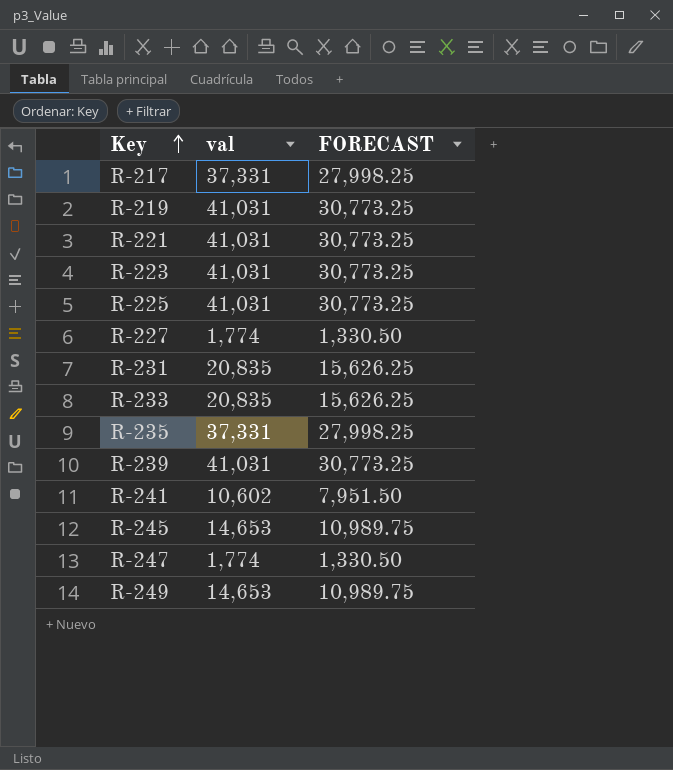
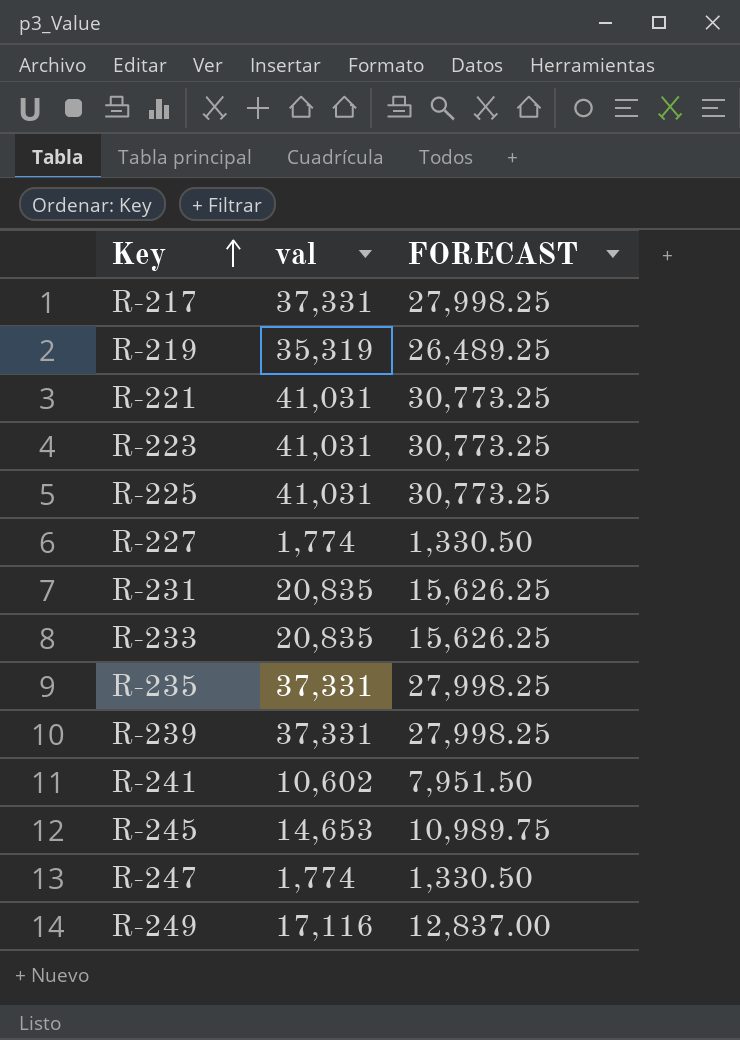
R-219 | val: 41,031 -> 35,319
R-219 | FORECAST: 30,773.25 -> 26,489.25
R-239 | val: 41,031 -> 37,331
R-239 | FORECAST: 30,773.25 -> 27,998.25
R-249 | val: 14,653 -> 17,116
R-249 | FORECAST: 10,989.75 -> 12,837.00

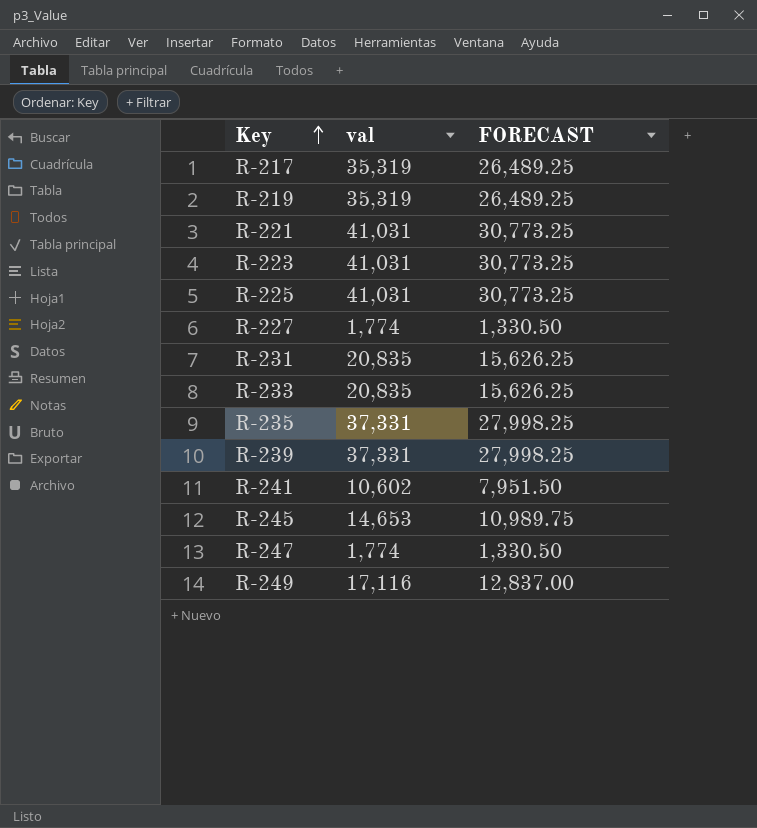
R-217 | val: 37,331 -> 35,319
R-217 | FORECAST: 27,998.25 -> 26,489.25

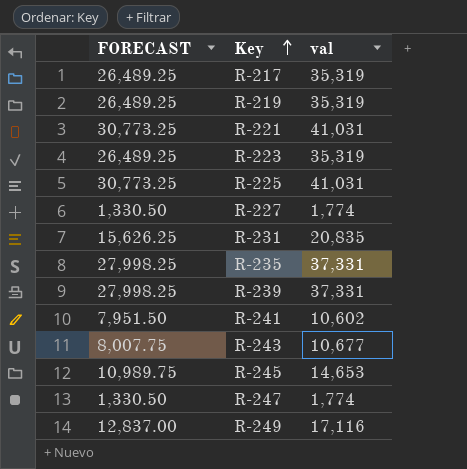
column FORECAST | position: 3 -> 1
row R-233: 20,835 | 15,626.25 -> none
R-223 | FORECAST: 30,773.25 -> 26,489.25
R-223 | val: 41,031 -> 35,319
row R-243: none -> 8,007.75 | 10,677

